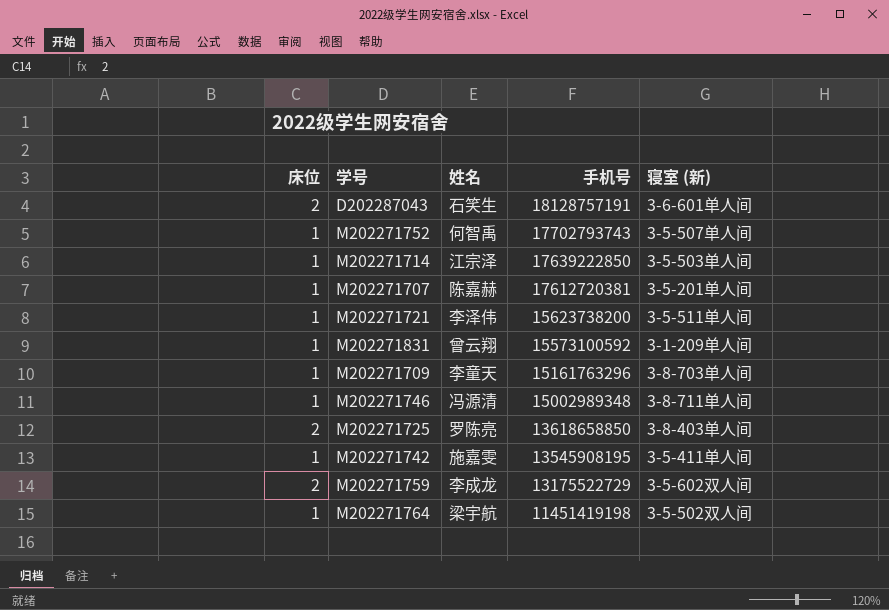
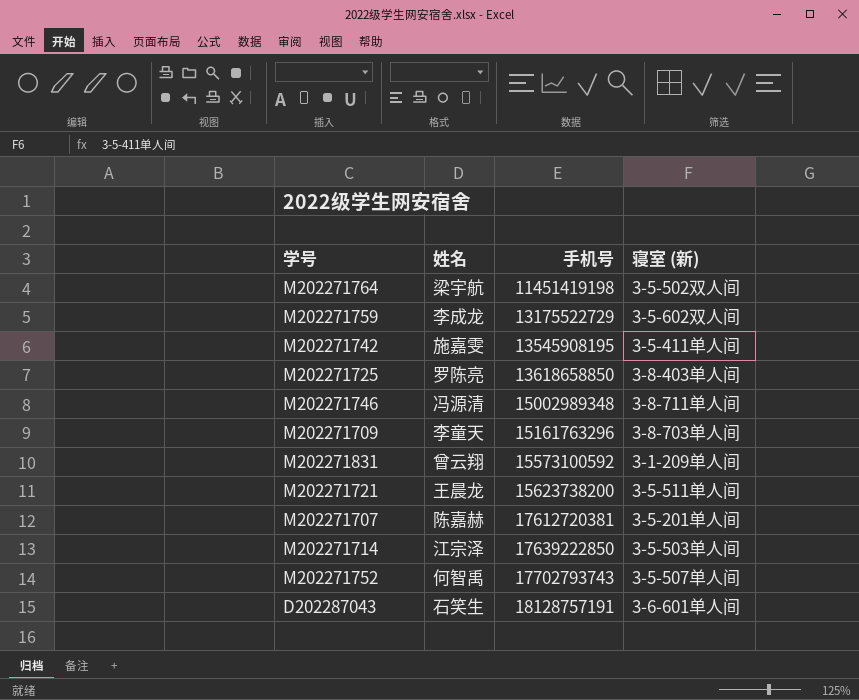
row order: 手机号 descending -> 手机号 ascending
column 床位 | position: 1 -> none
M202271721 | 姓名: 李泽伟 -> 王晨龙

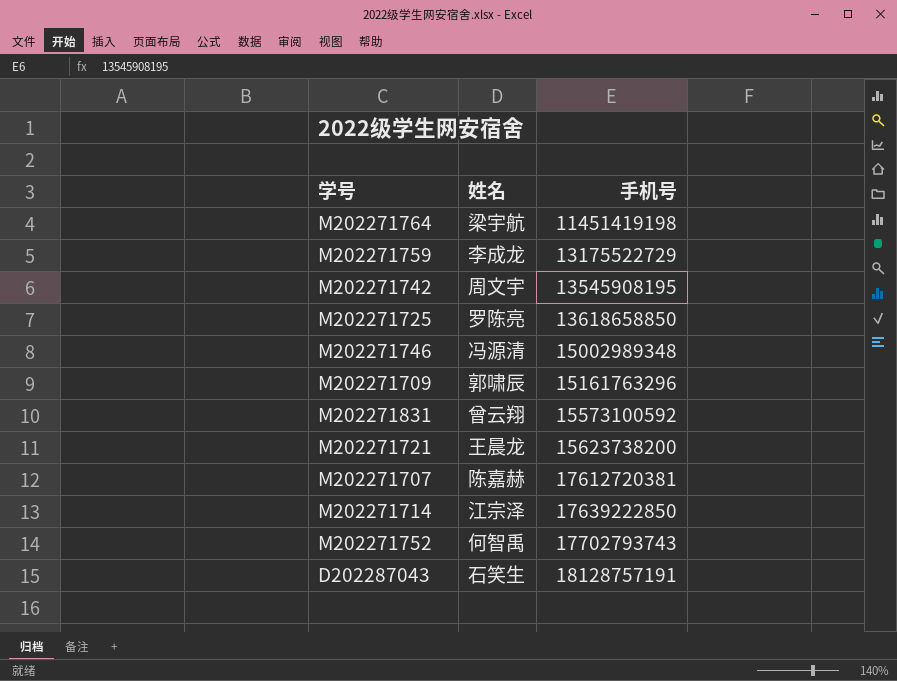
column 寝室 (新) | position: 4 -> none
M202271742 | 姓名: 施嘉雯 -> 周文宇
M202271709 | 姓名: 李童天 -> 郭啸辰

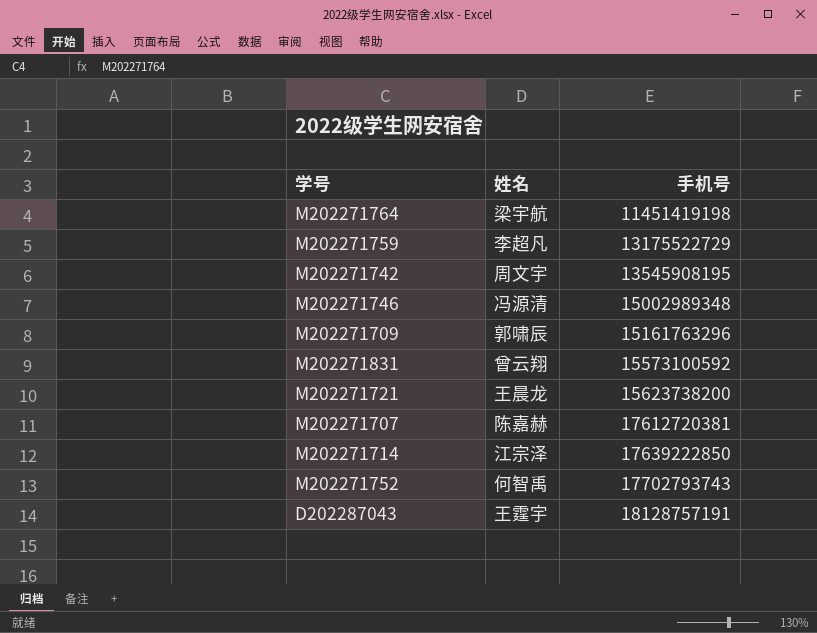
row M202271725: 罗陈亮 | 13618658850 -> none
M202271759 | 姓名: 李成龙 -> 李超凡
D202287043 | 姓名: 石笑生 -> 王霆宇

